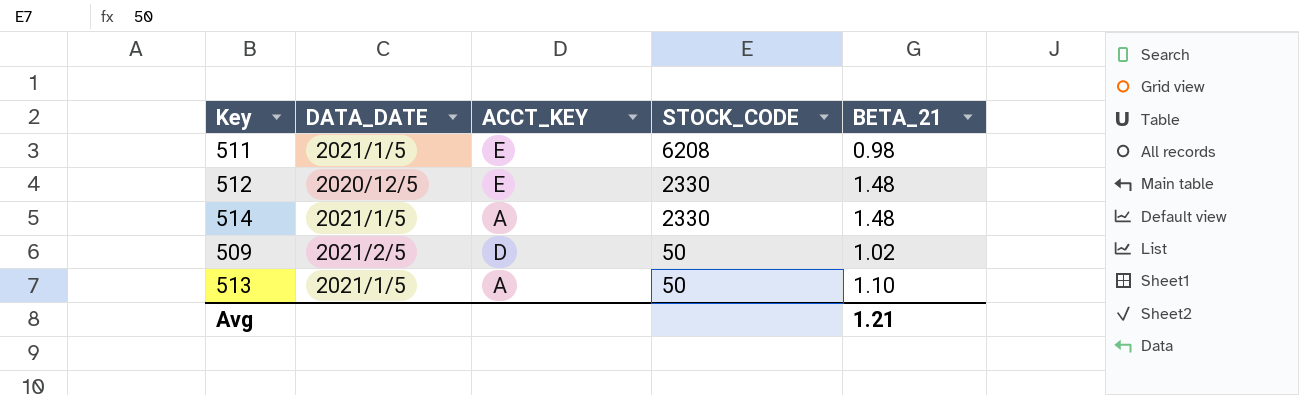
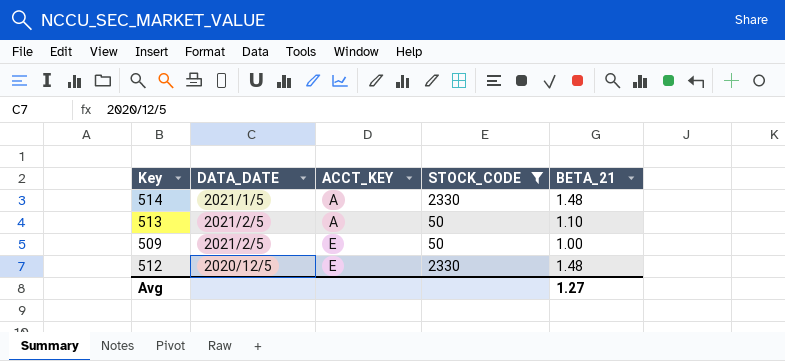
filter: none -> STOCK_CODE != 6208
row order: STOCK_CODE descending -> ACCT_KEY ascending
513 | DATA_DATE: 2021/1/5 -> 2021/2/5
509 | ACCT_KEY: D -> E
509 | BETA_21: 1.02 -> 1.00
Avg | BETA_21: 1.21 -> 1.27

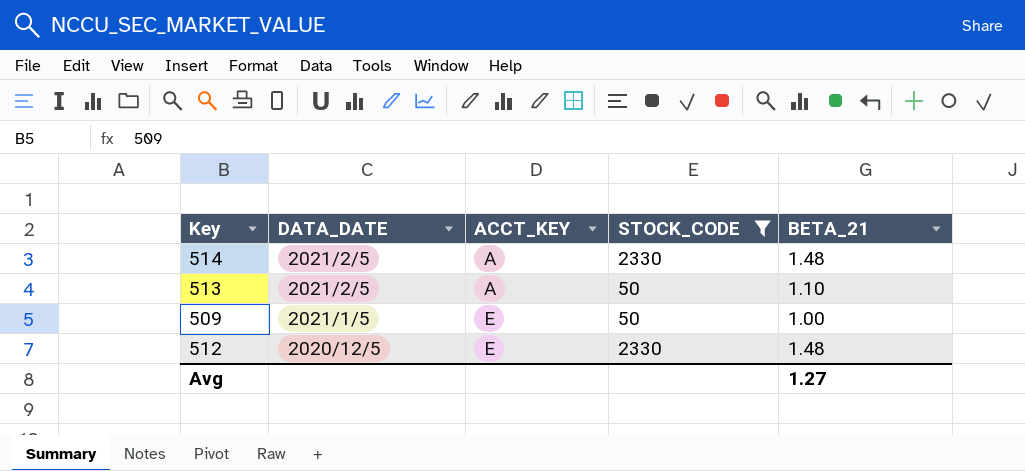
514 | DATA_DATE: 2021/1/5 -> 2021/2/5
509 | DATA_DATE: 2021/2/5 -> 2021/1/5

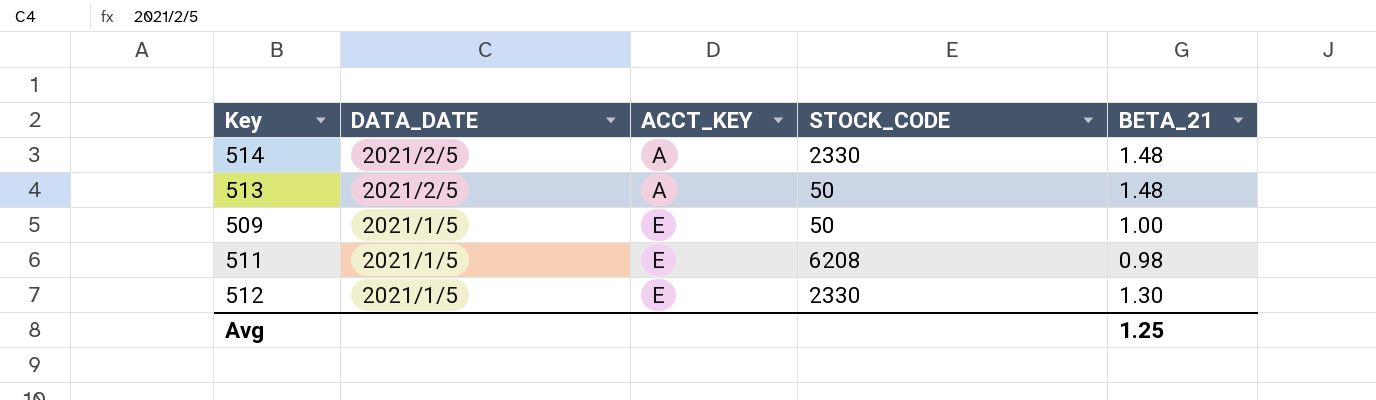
filter: STOCK_CODE != 6208 -> none
513 | BETA_21: 1.10 -> 1.48
512 | DATA_DATE: 2020/12/5 -> 2021/1/5
512 | BETA_21: 1.48 -> 1.30
Avg | BETA_21: 1.27 -> 1.25

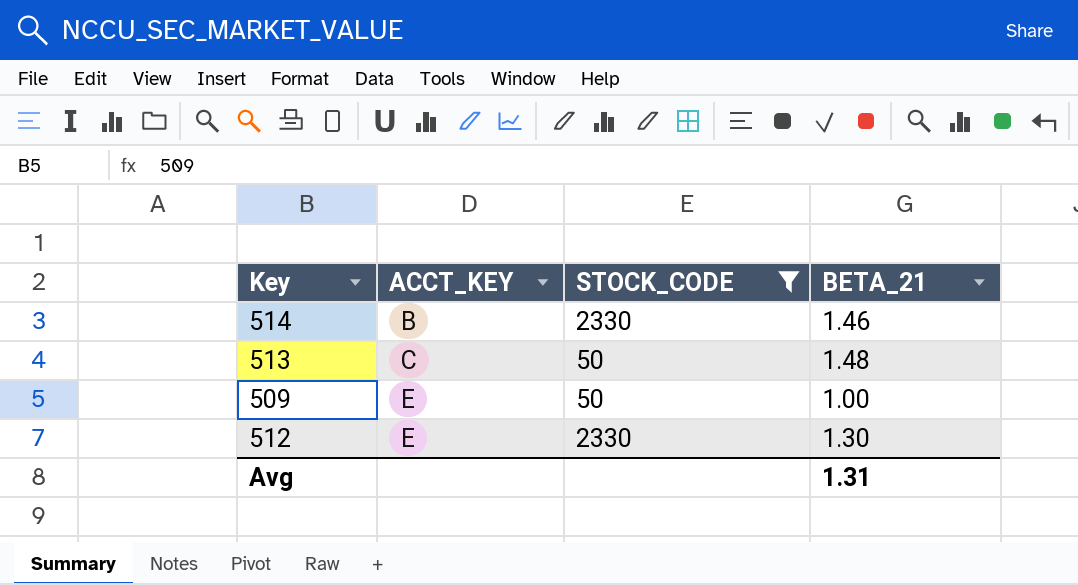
filter: none -> STOCK_CODE != 6208
column DATA_DATE | position: 2 -> none
514 | ACCT_KEY: A -> B
514 | BETA_21: 1.48 -> 1.46
513 | ACCT_KEY: A -> C
Avg | BETA_21: 1.25 -> 1.31

